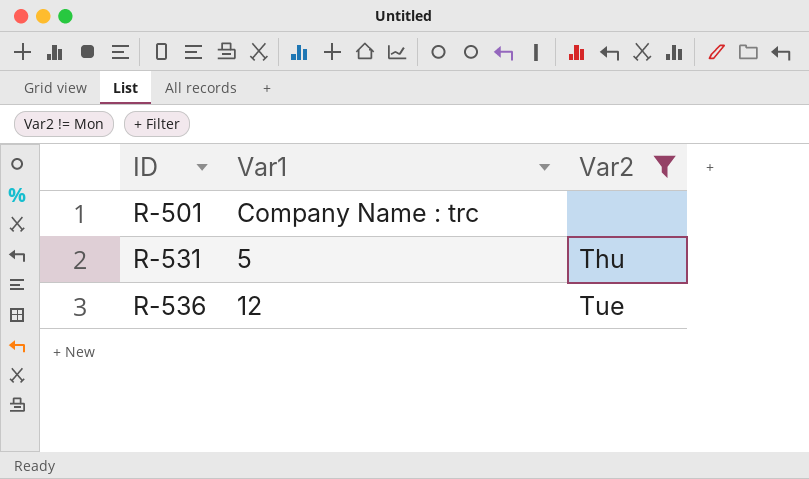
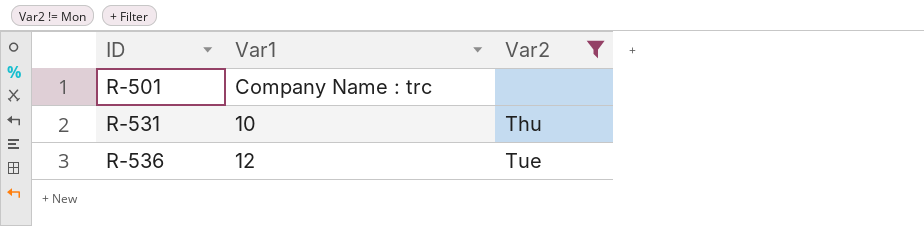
R-531 | Var1: 5 -> 10

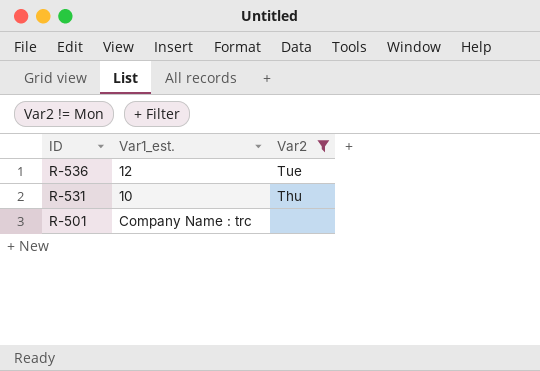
row order: ID ascending -> ID descending
column name: Var1 -> Var1_est.

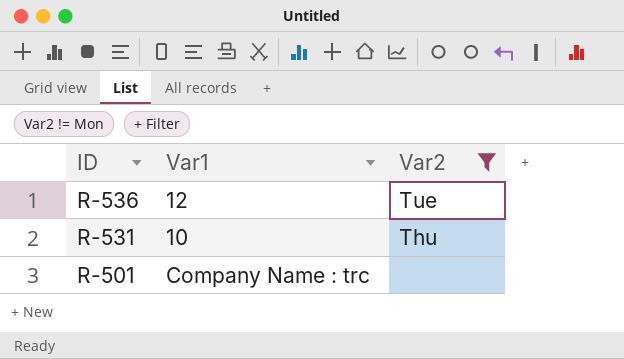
column name: Var1_est. -> Var1

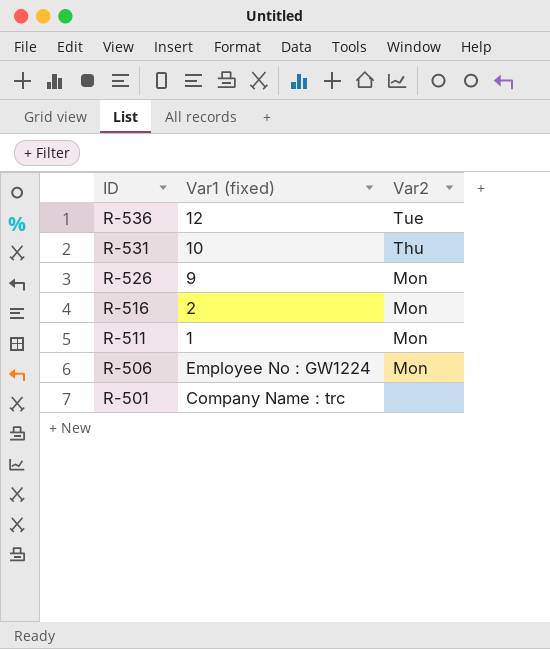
filter: Var2 != Mon -> none
column name: Var1 -> Var1 (fixed)

